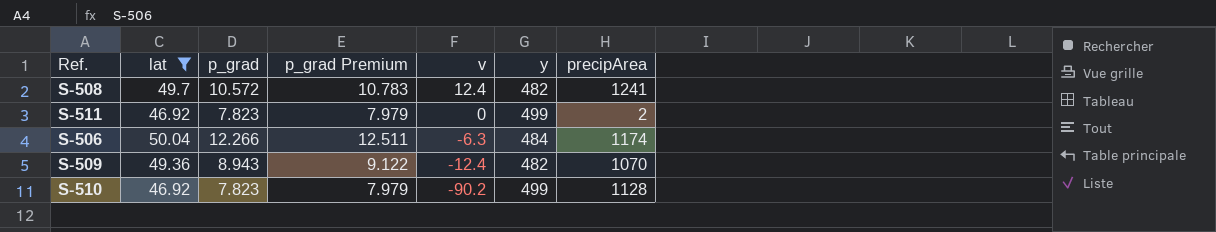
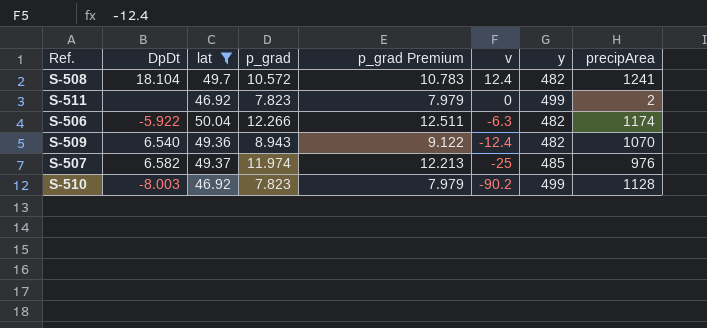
column DpDt | position: none -> 2
S-506 | y: 484 -> 482
row S-507: none -> 6.582 | 49.37 | 11.974 | 12.213 | -25 | 485 | 976

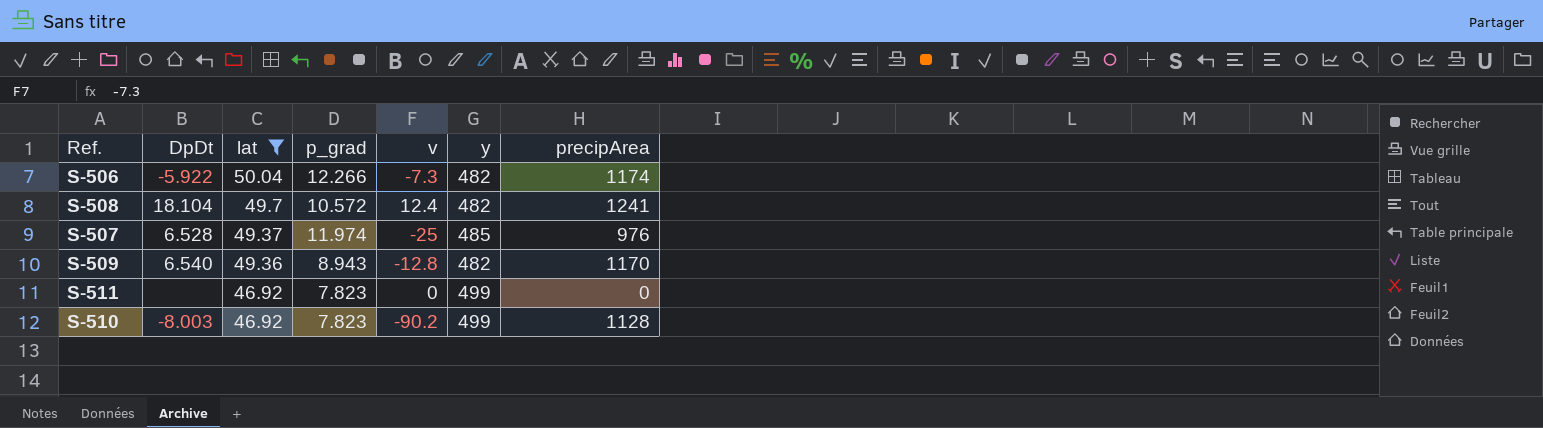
row order: v descending -> lat descending
column p_grad Premium | formula: [p_grad] * 1.02 -> none
S-506 | v: -6.3 -> -7.3
S-507 | DpDt: 6.582 -> 6.528
S-509 | v: -12.4 -> -12.8
S-509 | precipArea: 1070 -> 1170
S-511 | precipArea: 2 -> 0

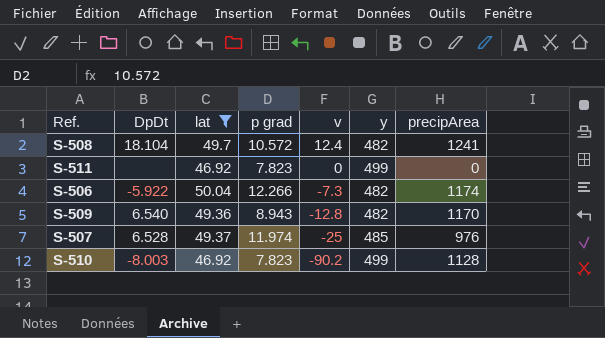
row order: lat descending -> v descending
column name: p_grad -> p grad

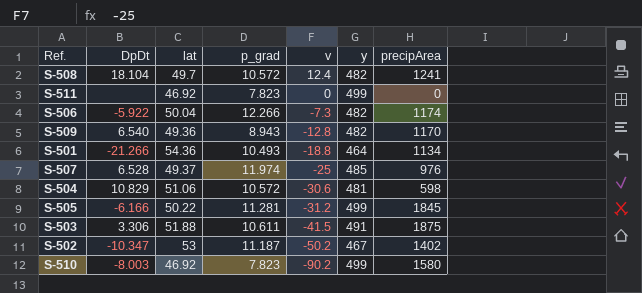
filter: lat <= 50.04 -> none
column name: p grad -> p_grad
S-510 | precipArea: 1128 -> 1580

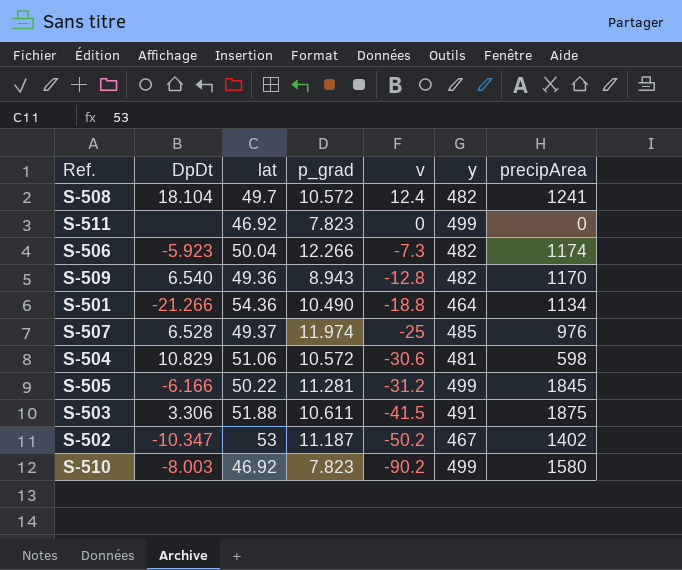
S-506 | DpDt: -5.922 -> -5.923
S-501 | p_grad: 10.493 -> 10.490

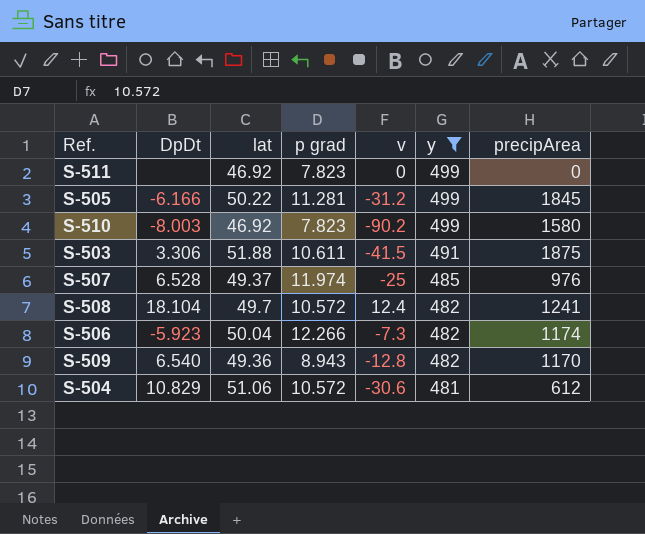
filter: none -> y >= 481
row order: v descending -> y descending
column name: p_grad -> p grad
S-504 | precipArea: 598 -> 612

